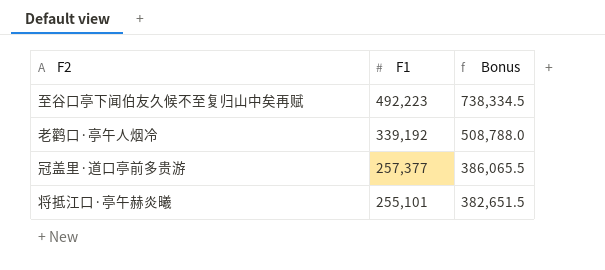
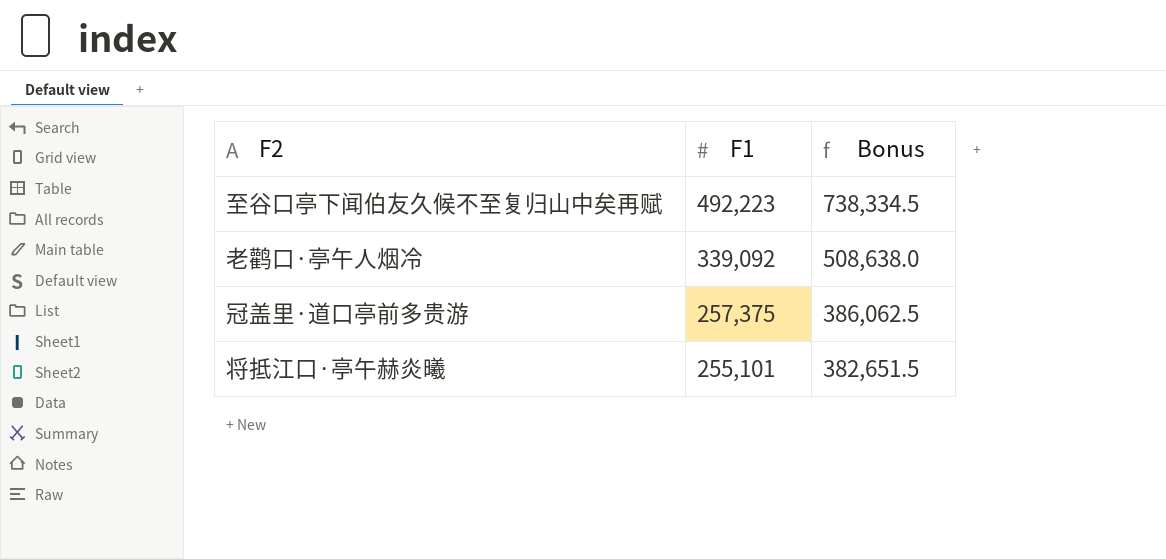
老鹳口·亭午人烟冷 | F1: 339,192 -> 339,092
老鹳口·亭午人烟冷 | Bonus: 508,788.0 -> 508,638.0
冠盖里·道口亭前多贵游 | F1: 257,377 -> 257,375
冠盖里·道口亭前多贵游 | Bonus: 386,065.5 -> 386,062.5

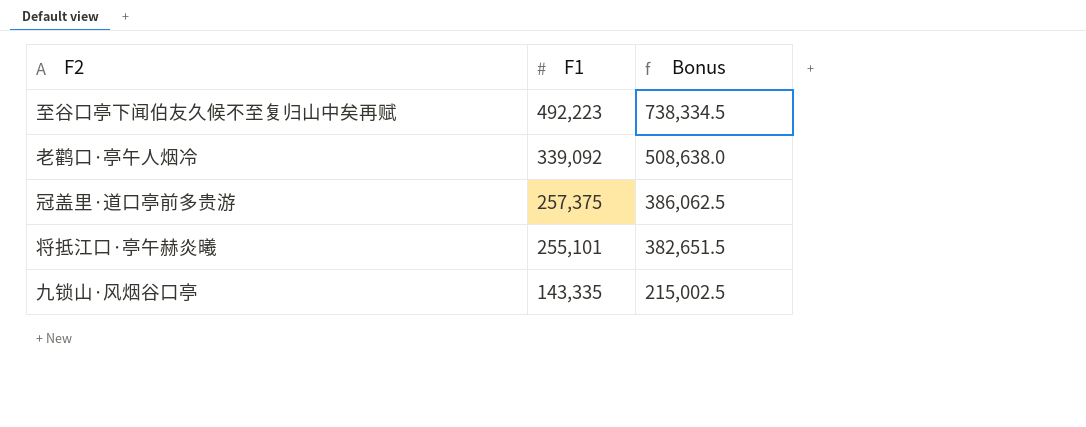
row 九锁山·风烟谷口亭: none -> 143,335 | 215,002.5

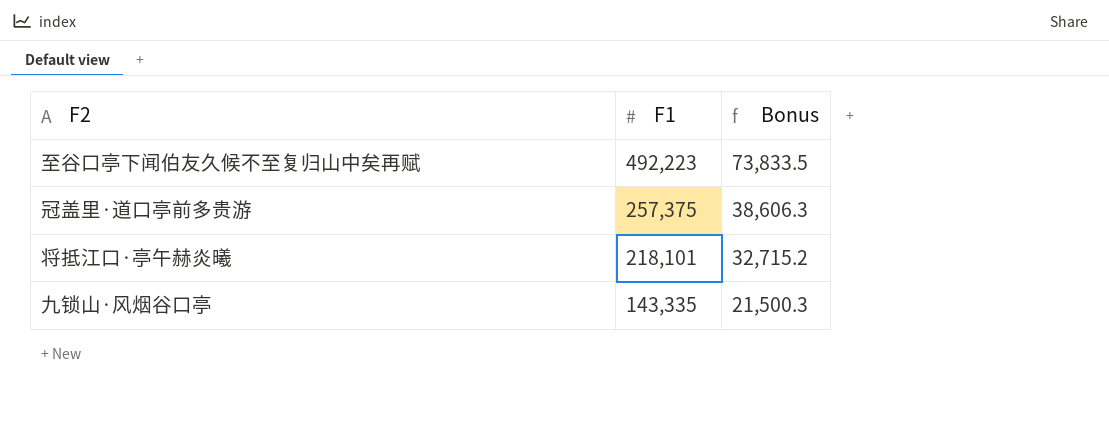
column Bonus | formula: [F1] * 1.5 -> [F1] * 0.15
row 老鹳口·亭午人烟冷: 339,092 | 508,638.0 -> none
将抵江口·亭午赫炎曦 | F1: 255,101 -> 218,101

